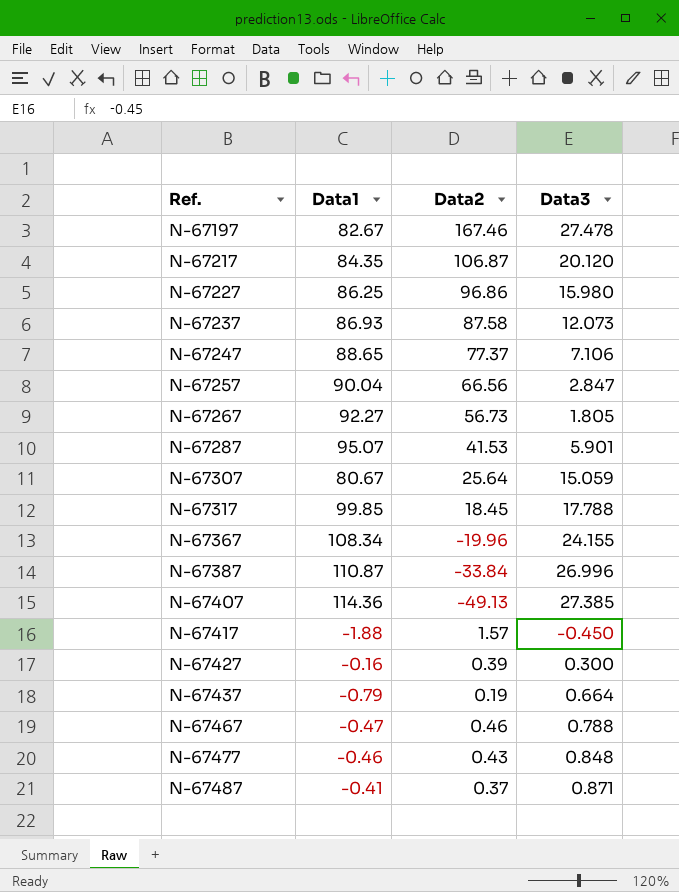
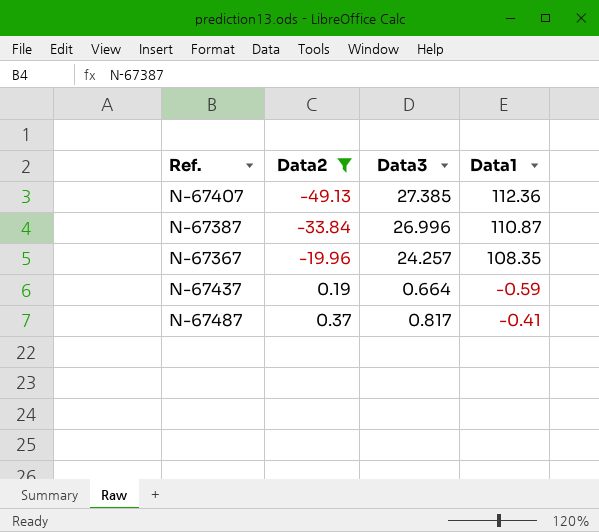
filter: none -> Data2 <= 0.37
row order: Ref. ascending -> Data2 ascending
column Data1 | position: 2 -> 4
N-67407 | Data1: 114.36 -> 112.36
N-67367 | Data3: 24.155 -> 24.257
N-67367 | Data1: 108.34 -> 108.35
N-67437 | Data1: -0.79 -> -0.59
N-67487 | Data3: 0.871 -> 0.817

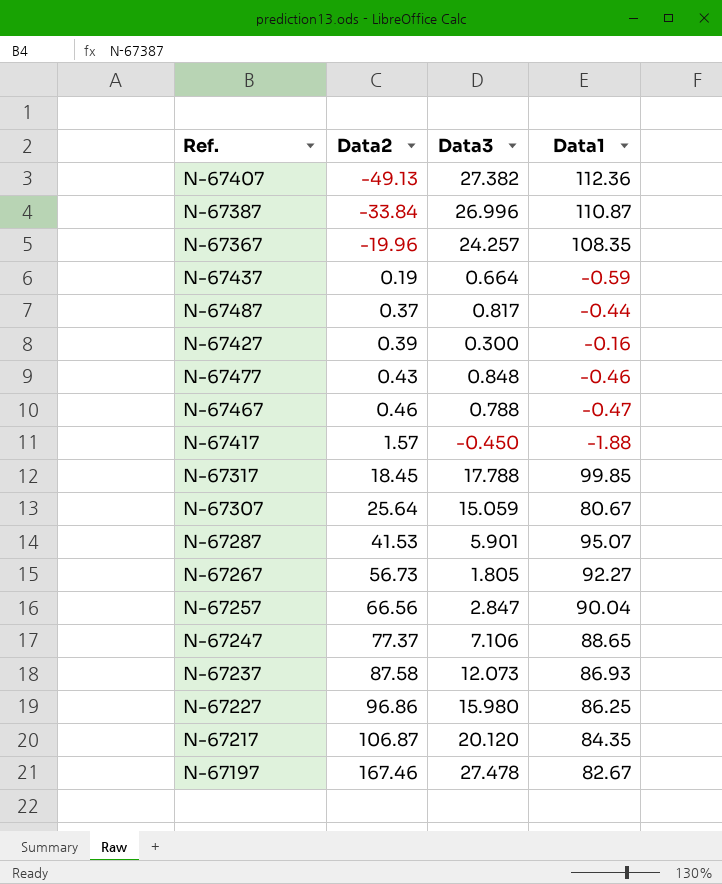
filter: Data2 <= 0.37 -> none
N-67407 | Data3: 27.385 -> 27.382
N-67487 | Data1: -0.41 -> -0.44

